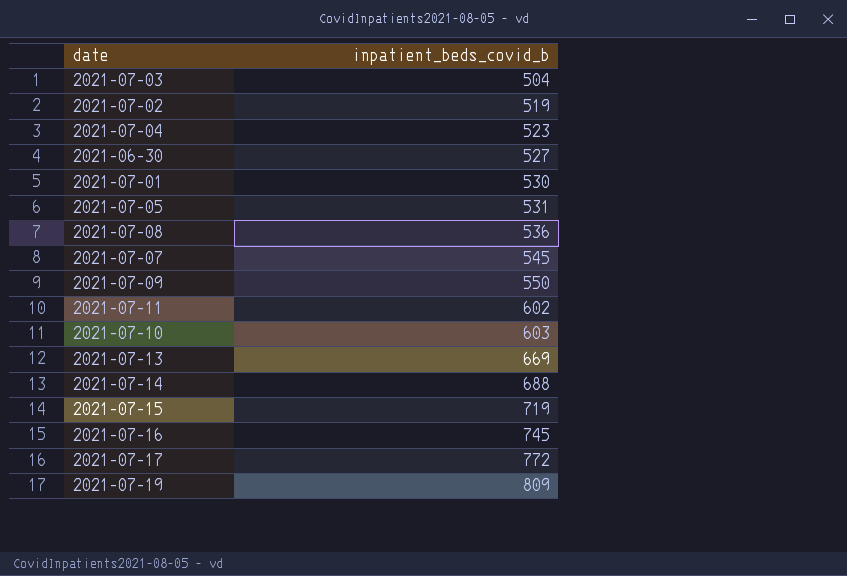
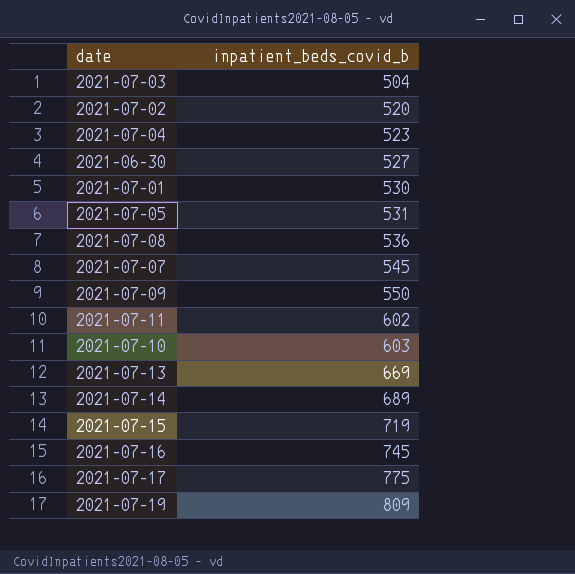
2021-07-02 | inpatient_beds_covid_b: 519 -> 520
2021-07-14 | inpatient_beds_covid_b: 688 -> 689
2021-07-17 | inpatient_beds_covid_b: 772 -> 775

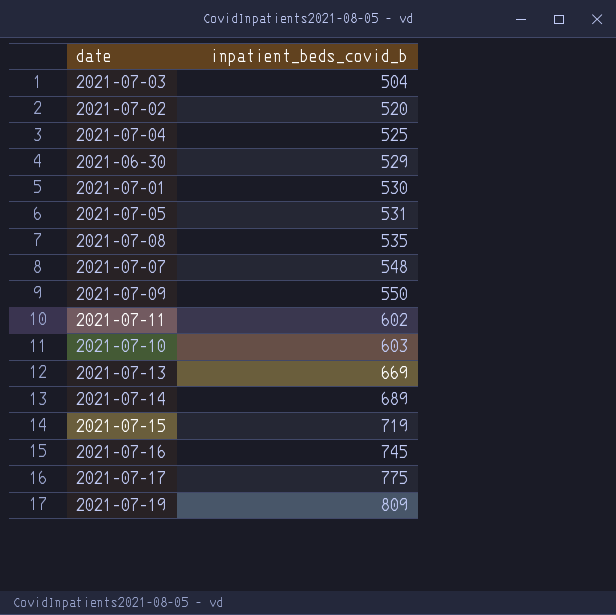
2021-07-04 | inpatient_beds_covid_b: 523 -> 525
2021-06-30 | inpatient_beds_covid_b: 527 -> 529
2021-07-08 | inpatient_beds_covid_b: 536 -> 535
2021-07-07 | inpatient_beds_covid_b: 545 -> 548

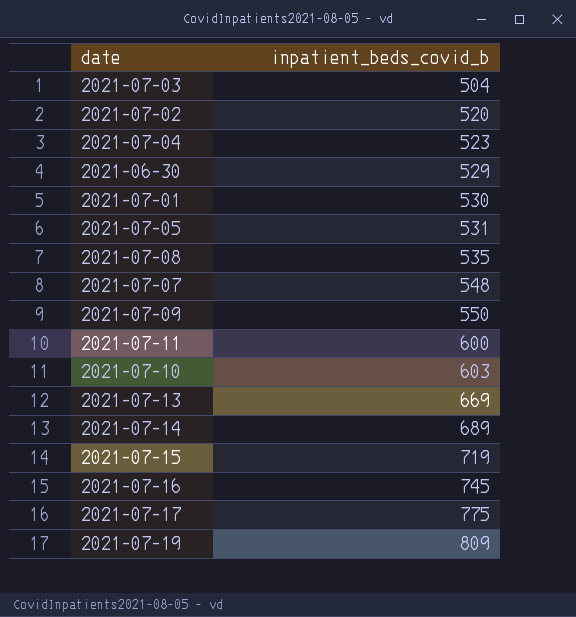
2021-07-04 | inpatient_beds_covid_b: 525 -> 523
2021-07-11 | inpatient_beds_covid_b: 602 -> 600

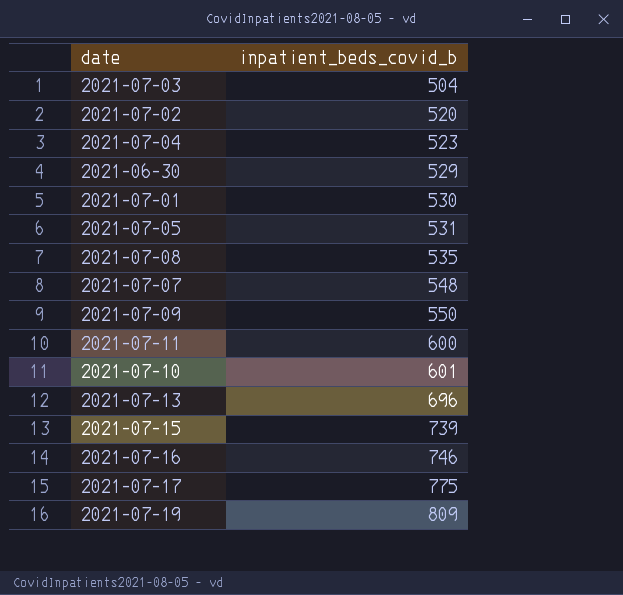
row 2021-07-14: 689 -> none
2021-07-10 | inpatient_beds_covid_b: 603 -> 601
2021-07-13 | inpatient_beds_covid_b: 669 -> 696
2021-07-15 | inpatient_beds_covid_b: 719 -> 739
2021-07-16 | inpatient_beds_covid_b: 745 -> 746

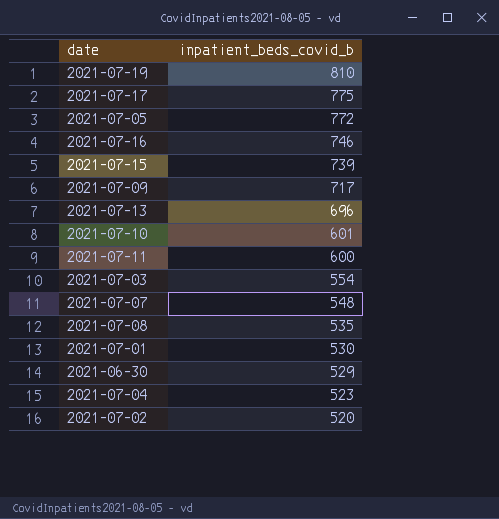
row order: inpatient_beds_covid_b ascending -> inpatient_beds_covid_b descending
2021-07-19 | inpatient_beds_covid_b: 809 -> 810
2021-07-05 | inpatient_beds_covid_b: 531 -> 772
2021-07-09 | inpatient_beds_covid_b: 550 -> 717
2021-07-03 | inpatient_beds_covid_b: 504 -> 554

